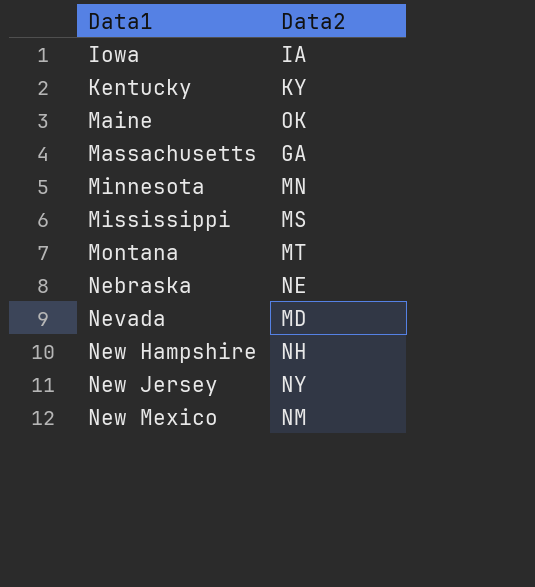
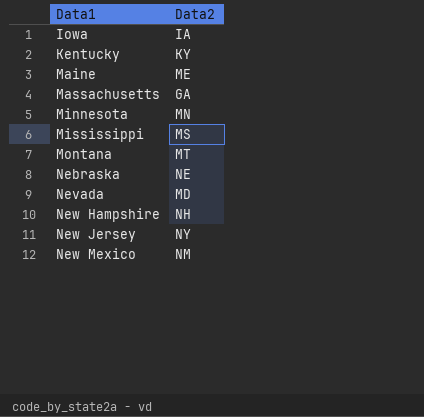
Maine | Data2: OK -> ME

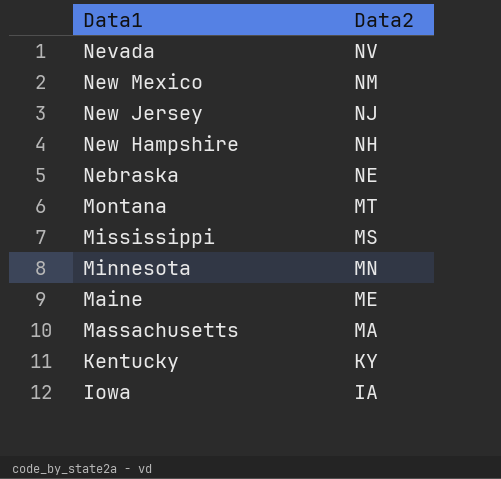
row order: Data1 ascending -> Data2 descending
Nevada | Data2: MD -> NV
New Jersey | Data2: NY -> NJ
Massachusetts | Data2: GA -> MA

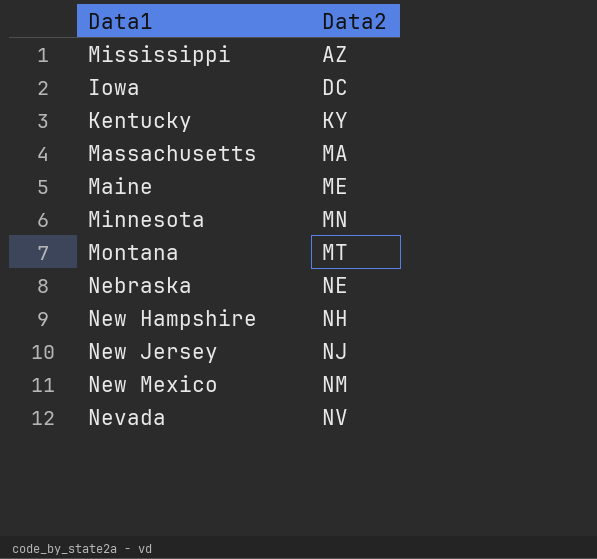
row order: Data2 descending -> Data2 ascending
Mississippi | Data2: MS -> AZ
Iowa | Data2: IA -> DC

